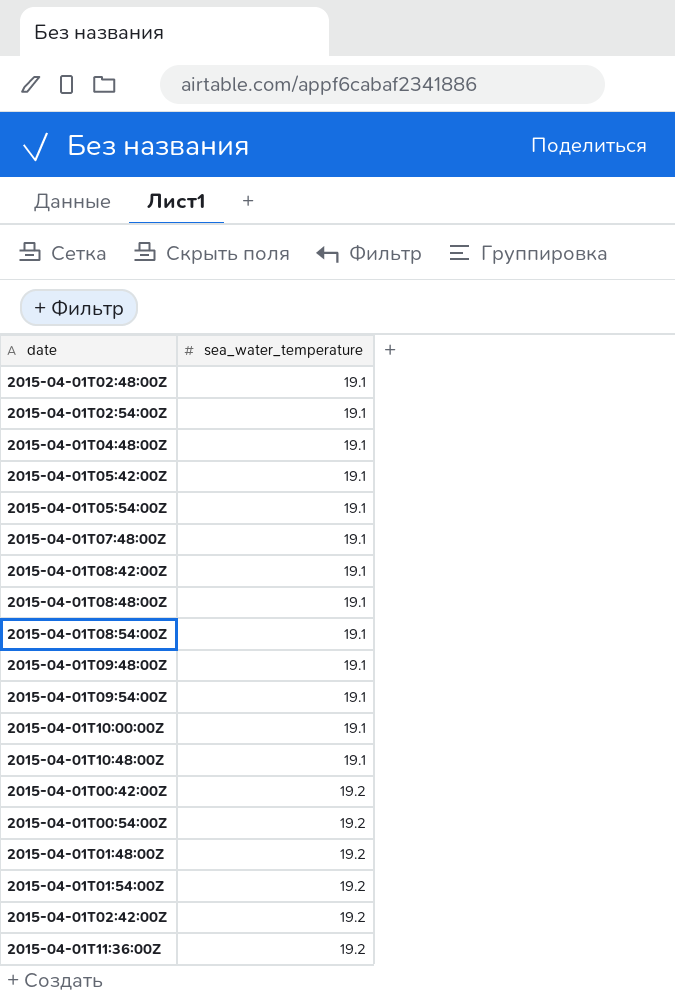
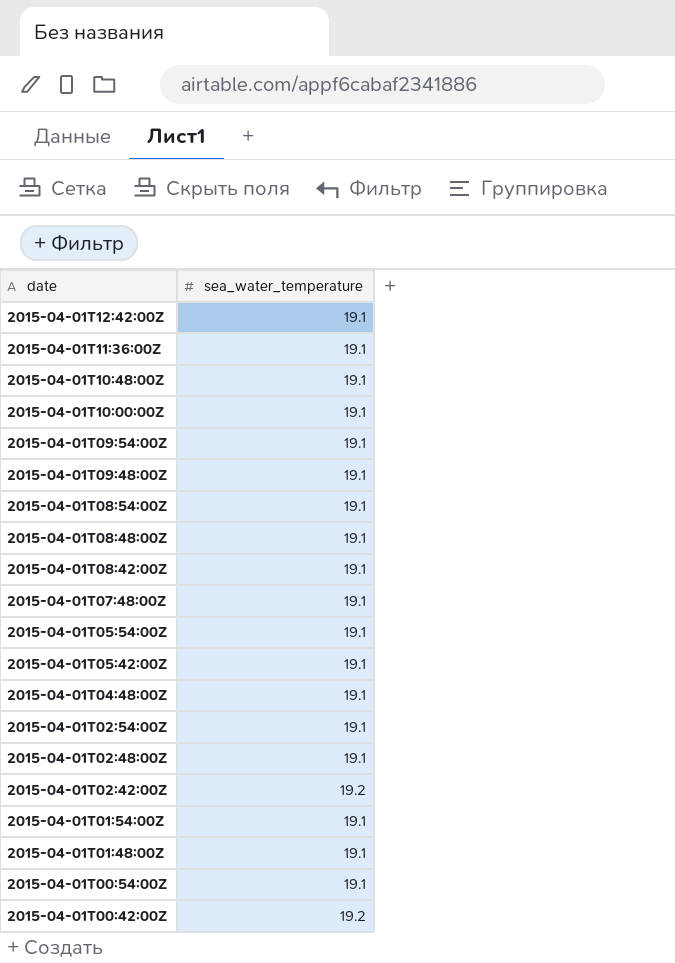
row order: sea_water_temperature ascending -> date descending
row 2015-04-01T12:42:00Z: none -> 19.1
2015-04-01T11:36:00Z | sea_water_temperature: 19.2 -> 19.1
2015-04-01T01:54:00Z | sea_water_temperature: 19.2 -> 19.1
2015-04-01T01:48:00Z | sea_water_temperature: 19.2 -> 19.1
2015-04-01T00:54:00Z | sea_water_temperature: 19.2 -> 19.1

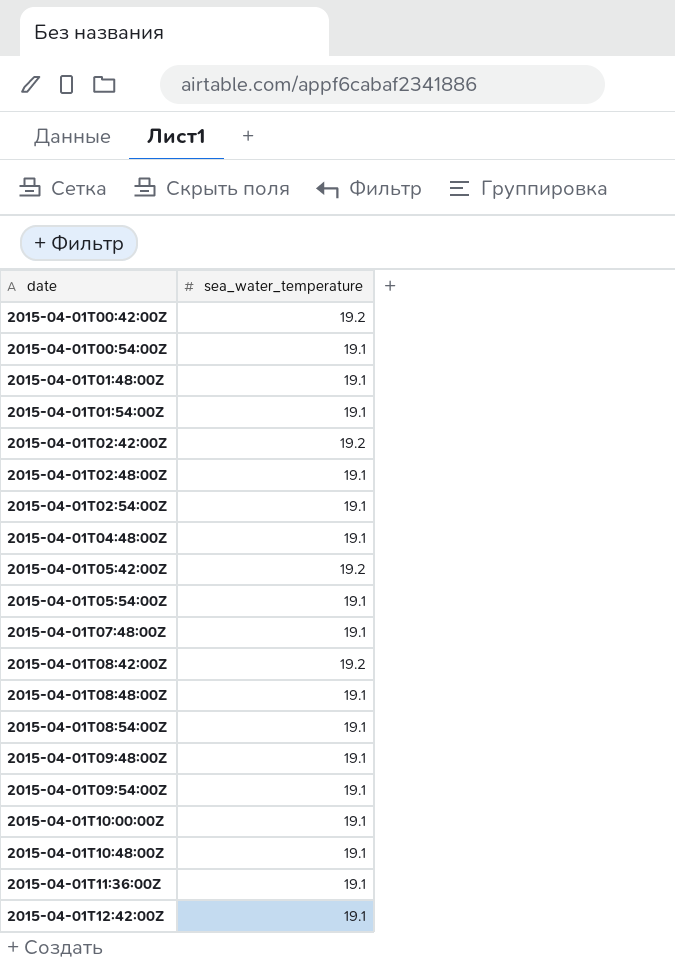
row order: date descending -> date ascending
2015-04-01T05:42:00Z | sea_water_temperature: 19.1 -> 19.2
2015-04-01T08:42:00Z | sea_water_temperature: 19.1 -> 19.2

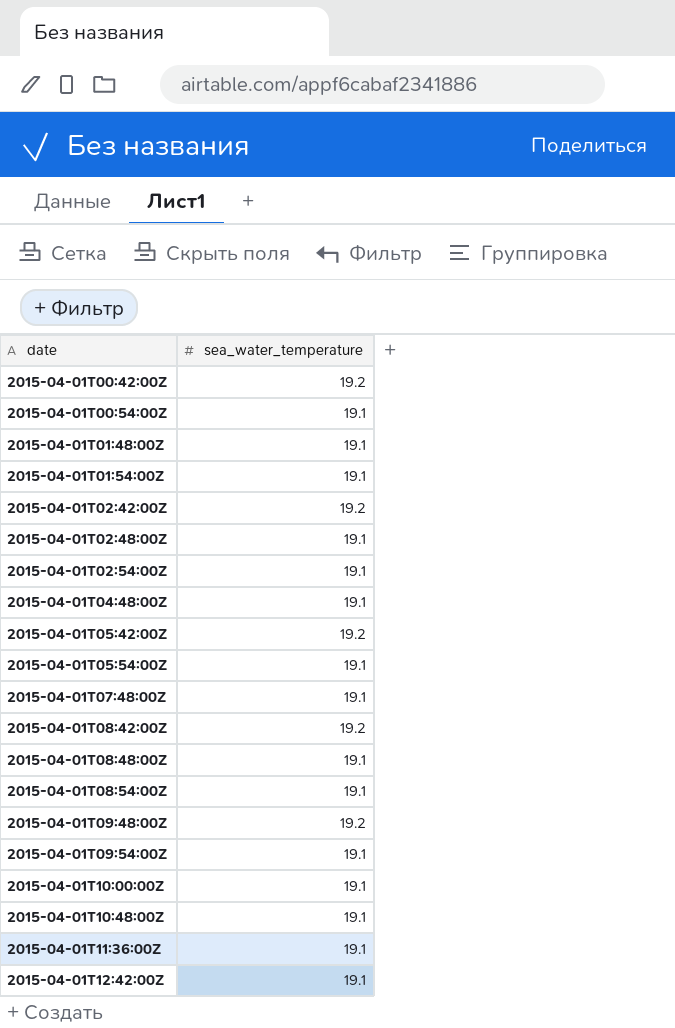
2015-04-01T09:48:00Z | sea_water_temperature: 19.1 -> 19.2

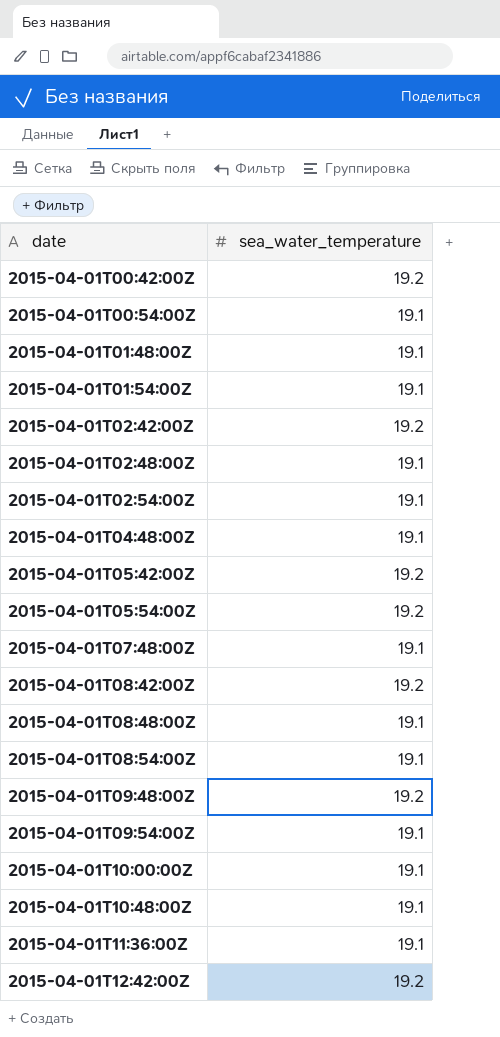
2015-04-01T05:54:00Z | sea_water_temperature: 19.1 -> 19.2
2015-04-01T12:42:00Z | sea_water_temperature: 19.1 -> 19.2

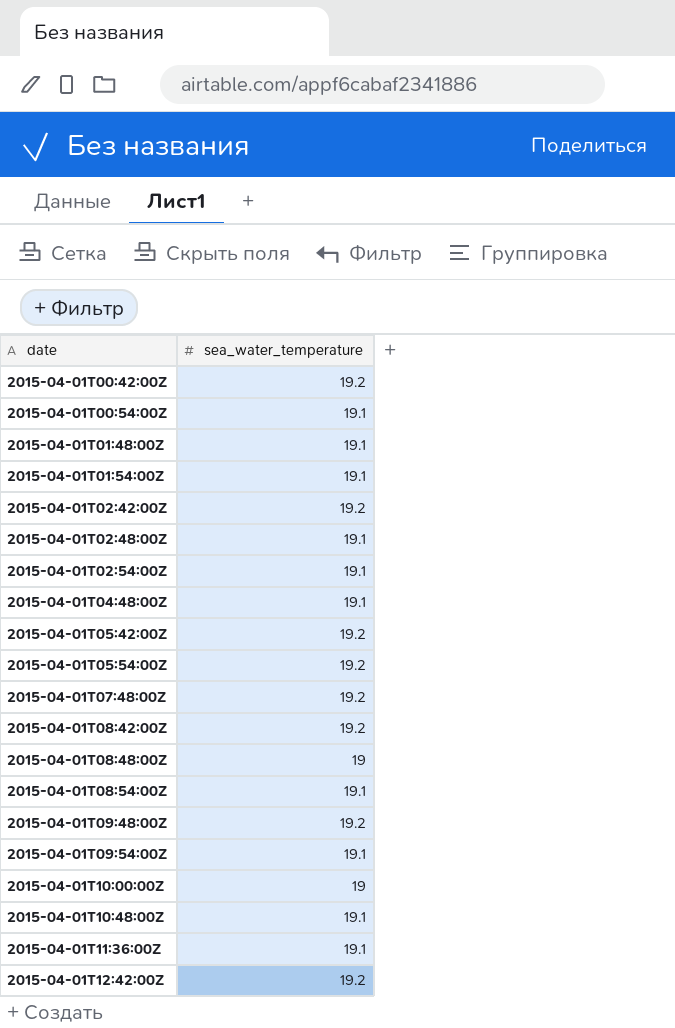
2015-04-01T07:48:00Z | sea_water_temperature: 19.1 -> 19.2
2015-04-01T08:48:00Z | sea_water_temperature: 19.1 -> 19
2015-04-01T10:00:00Z | sea_water_temperature: 19.1 -> 19

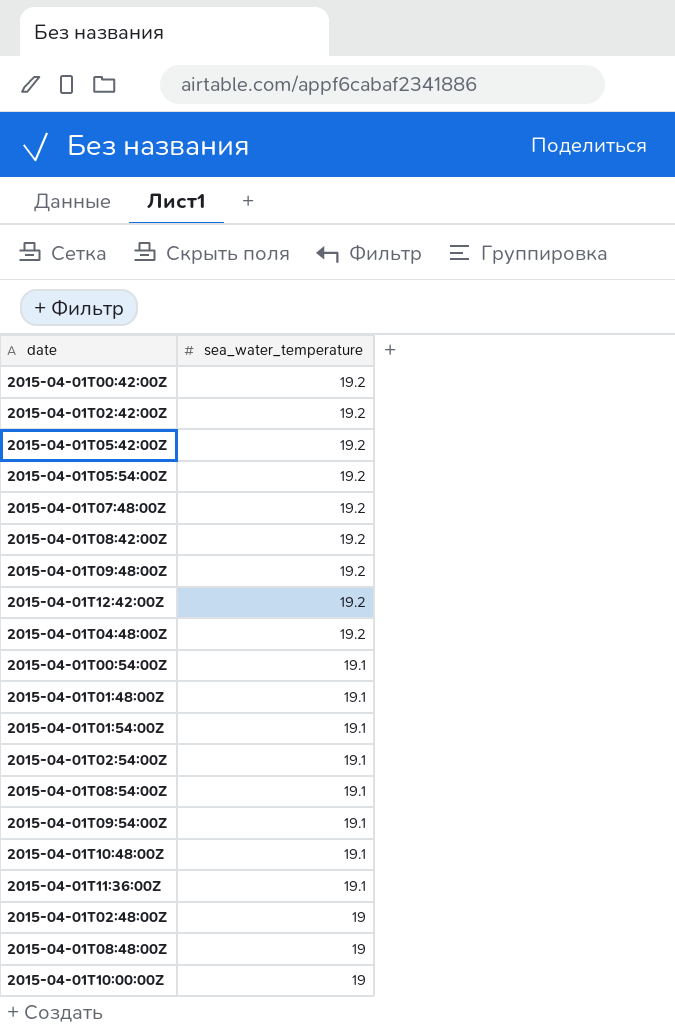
row order: date ascending -> sea_water_temperature descending
2015-04-01T04:48:00Z | sea_water_temperature: 19.1 -> 19.2
2015-04-01T02:48:00Z | sea_water_temperature: 19.1 -> 19

